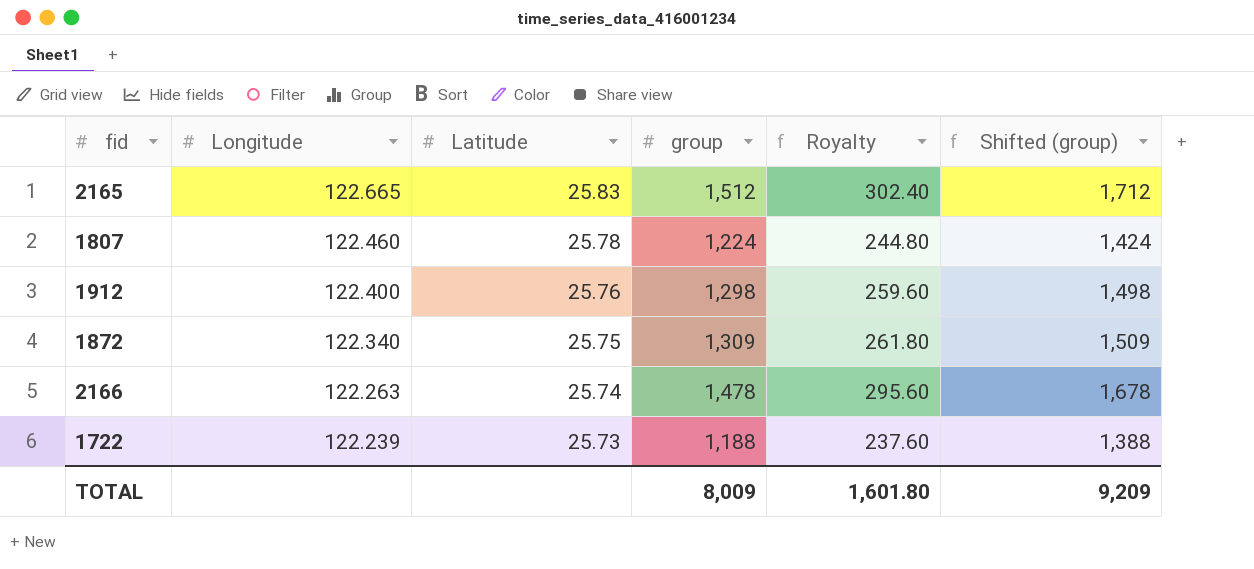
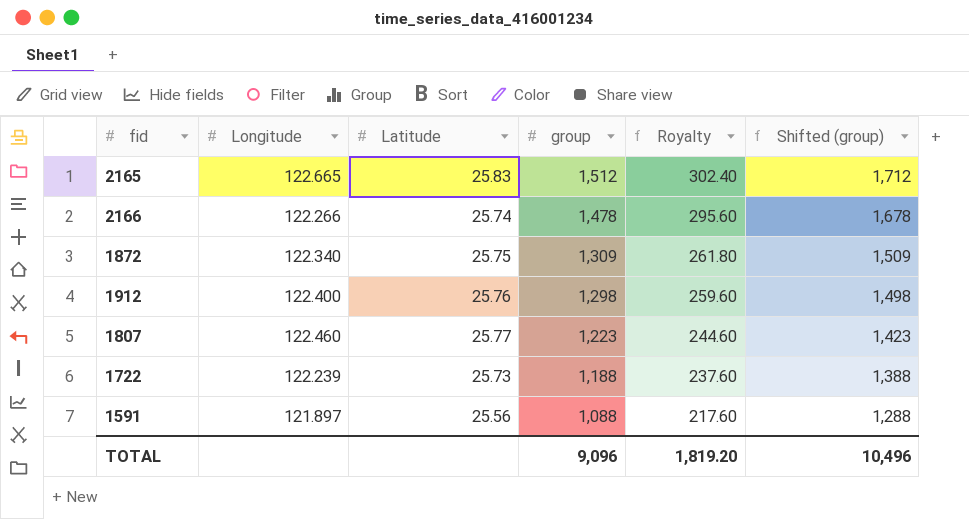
row order: Longitude descending -> group descending
2166 | Longitude: 122.263 -> 122.266
1807 | Latitude: 25.78 -> 25.77
1807 | group: 1,224 -> 1,223
1807 | Royalty: 244.80 -> 244.60
1807 | Shifted (group): 1,424 -> 1,423
row 1591: none -> 121.897 | 25.56 | 1,088 | 217.60 | 1,288
TOTAL | group: 8,009 -> 9,096
TOTAL | Royalty: 1,601.80 -> 1,819.20
TOTAL | Shifted (group): 9,209 -> 10,496

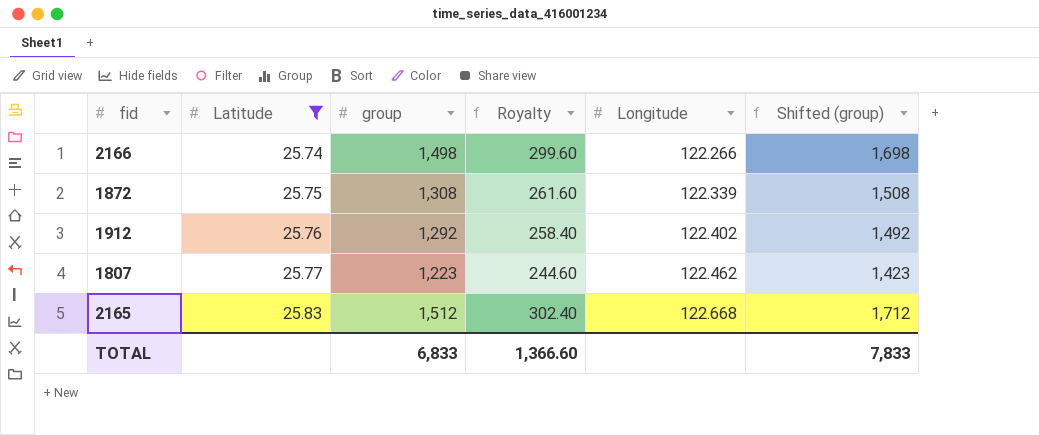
filter: none -> Latitude >= 25.74
row order: group descending -> Latitude ascending
column Longitude | position: 2 -> 5
2166 | group: 1,478 -> 1,498
2166 | Royalty: 295.60 -> 299.60
2166 | Shifted (group): 1,678 -> 1,698
1872 | group: 1,309 -> 1,308
1872 | Royalty: 261.80 -> 261.60
1872 | Longitude: 122.340 -> 122.339
1872 | Shifted (group): 1,509 -> 1,508
1912 | group: 1,298 -> 1,292
1912 | Royalty: 259.60 -> 258.40
1912 | Longitude: 122.400 -> 122.402
1912 | Shifted (group): 1,498 -> 1,492
1807 | Longitude: 122.460 -> 122.462
2165 | Longitude: 122.665 -> 122.668
TOTAL | group: 9,096 -> 6,833
TOTAL | Royalty: 1,819.20 -> 1,366.60
TOTAL | Shifted (group): 10,496 -> 7,833

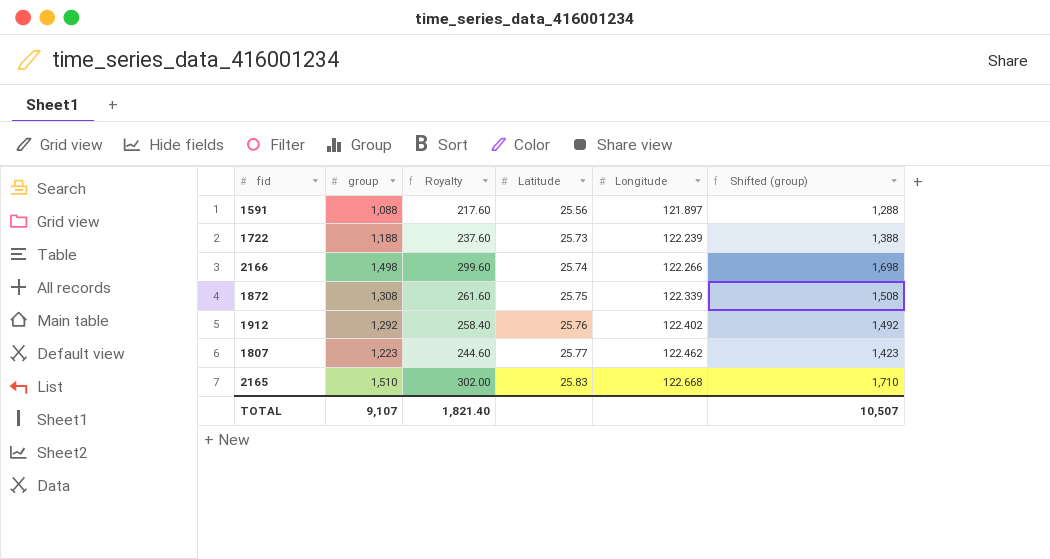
filter: Latitude >= 25.74 -> none
column Latitude | position: 2 -> 4
2165 | group: 1,512 -> 1,510
2165 | Royalty: 302.40 -> 302.00
2165 | Shifted (group): 1,712 -> 1,710
TOTAL | group: 6,833 -> 9,107
TOTAL | Royalty: 1,366.60 -> 1,821.40
TOTAL | Shifted (group): 7,833 -> 10,507

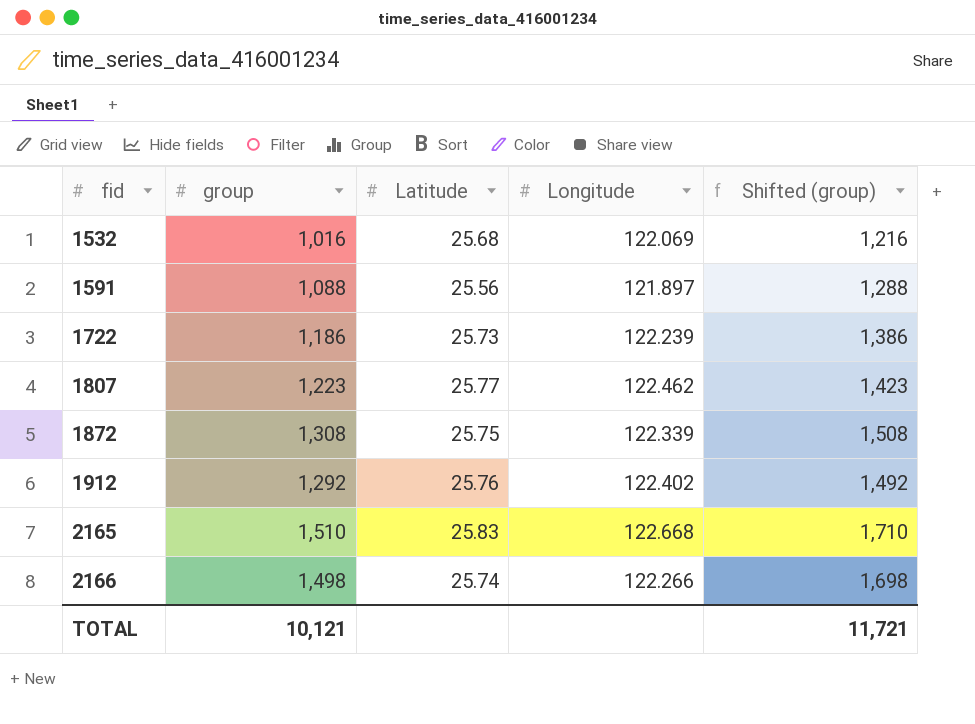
row order: Latitude ascending -> fid ascending
column Royalty | formula: [group] * 0.2 -> none
row 1532: none -> 1,016 | 25.68 | 122.069 | 1,216
1722 | group: 1,188 -> 1,186
1722 | Shifted (group): 1,388 -> 1,386
TOTAL | group: 9,107 -> 10,121
TOTAL | Shifted (group): 10,507 -> 11,721

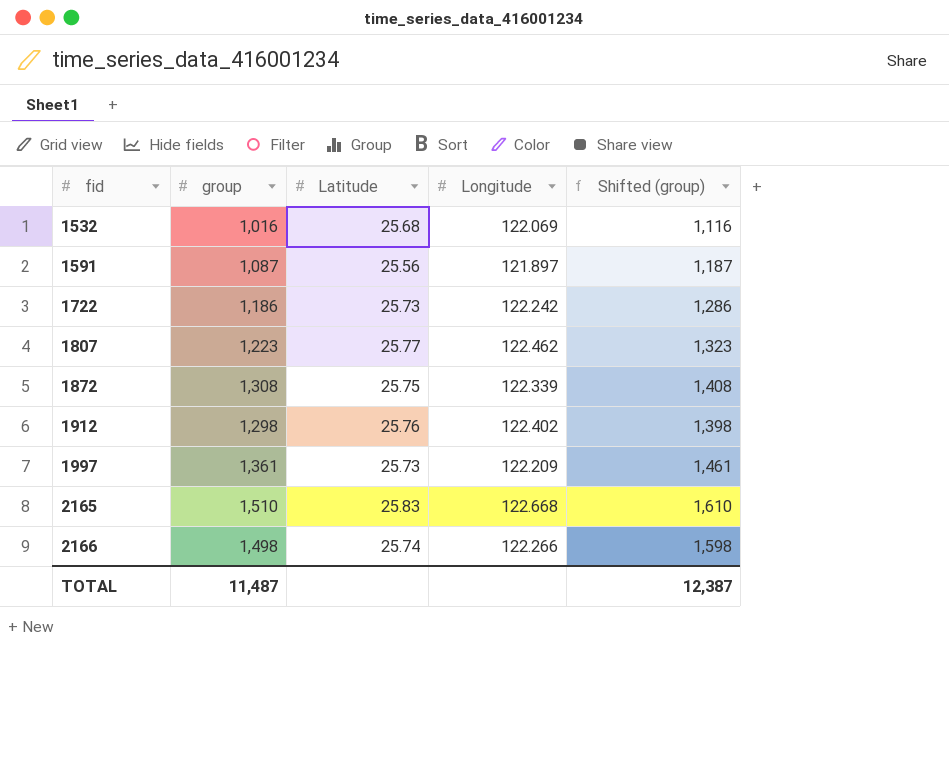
column Shifted (group) | formula: [group] + 200 -> [group] + 100
1591 | group: 1,088 -> 1,087
1722 | Longitude: 122.239 -> 122.242
1912 | group: 1,292 -> 1,298
row 1997: none -> 1,361 | 25.73 | 122.209 | 1,461
TOTAL | group: 10,121 -> 11,487
TOTAL | Shifted (group): 11,721 -> 12,387

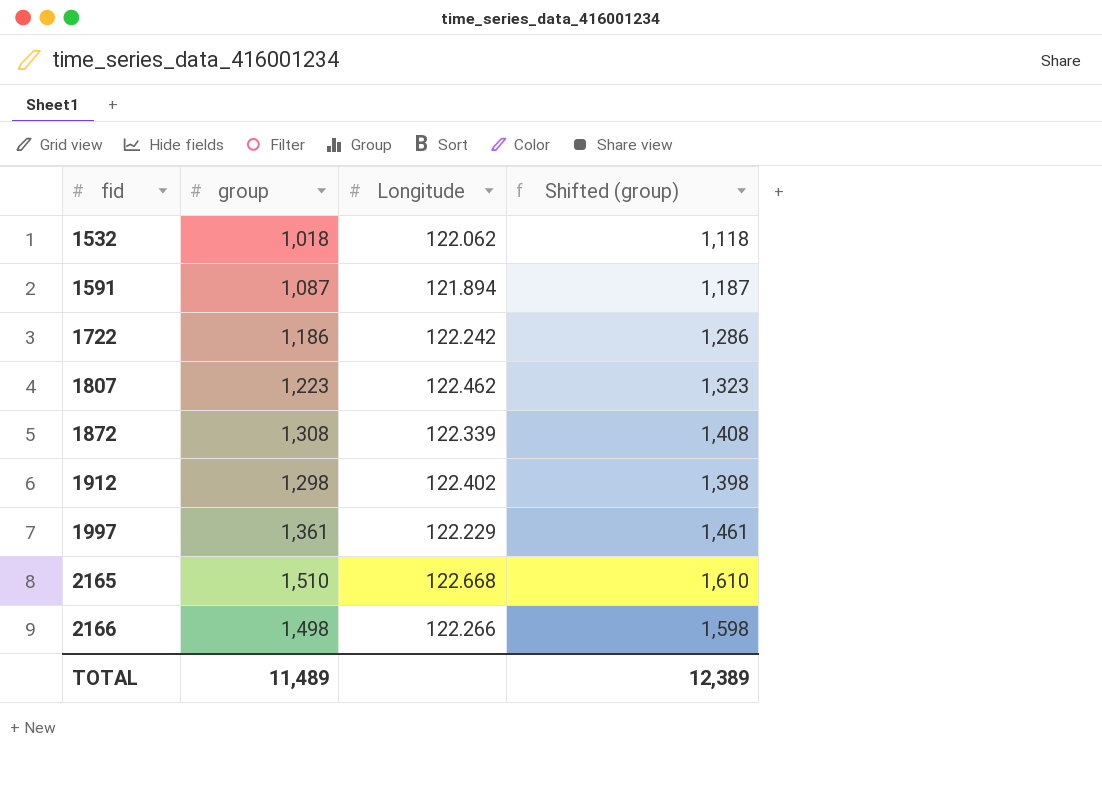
column Latitude | position: 3 -> none
1532 | group: 1,016 -> 1,018
1532 | Longitude: 122.069 -> 122.062
1532 | Shifted (group): 1,116 -> 1,118
1591 | Longitude: 121.897 -> 121.894
1997 | Longitude: 122.209 -> 122.229
TOTAL | group: 11,487 -> 11,489
TOTAL | Shifted (group): 12,387 -> 12,389

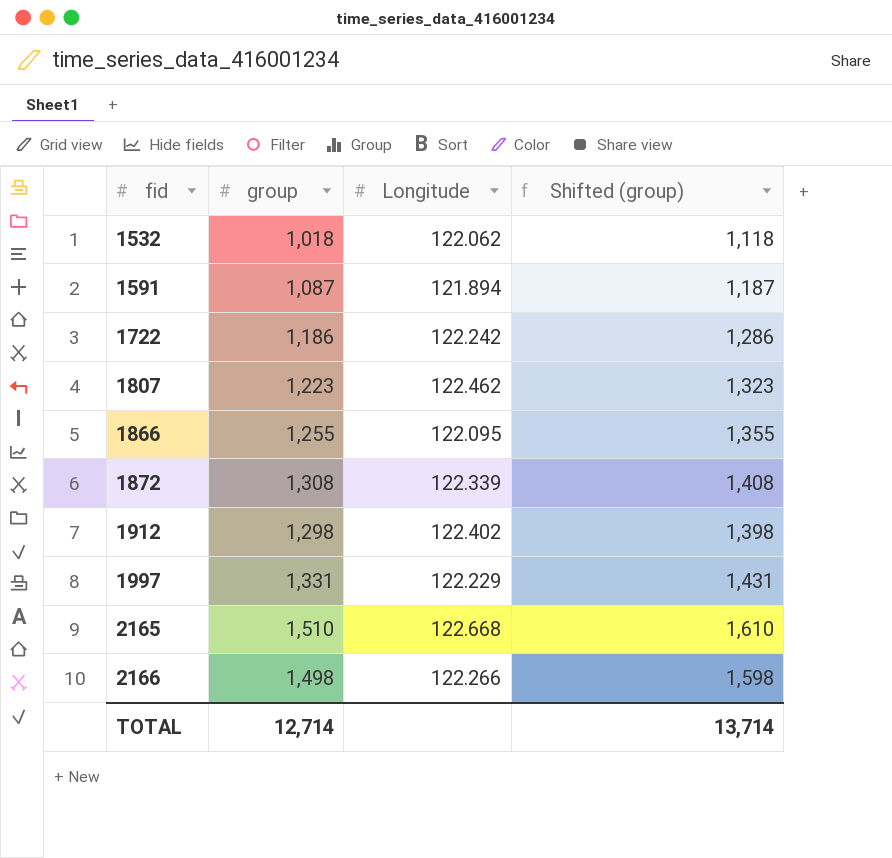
row 1866: none -> 1,255 | 122.095 | 1,355
1997 | group: 1,361 -> 1,331
1997 | Shifted (group): 1,461 -> 1,431
TOTAL | group: 11,489 -> 12,714
TOTAL | Shifted (group): 12,389 -> 13,714

